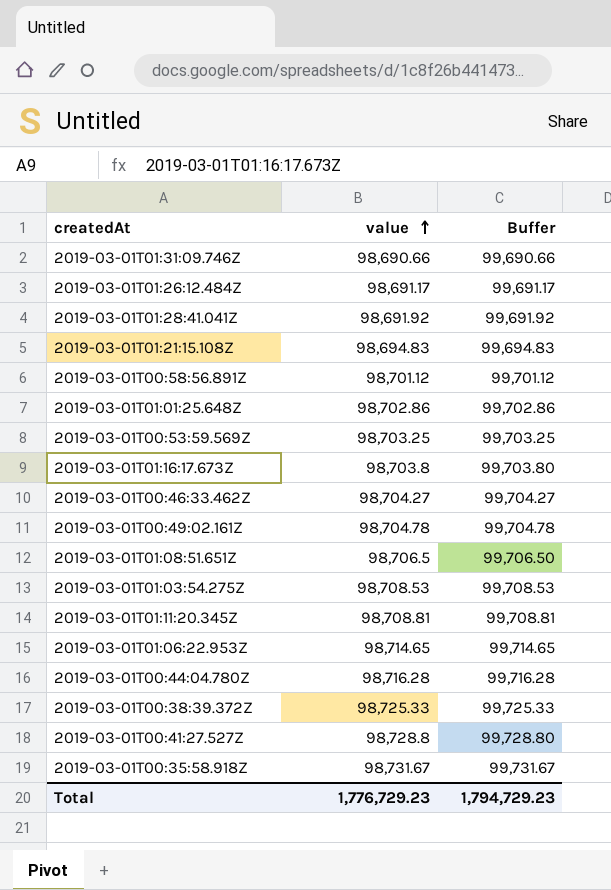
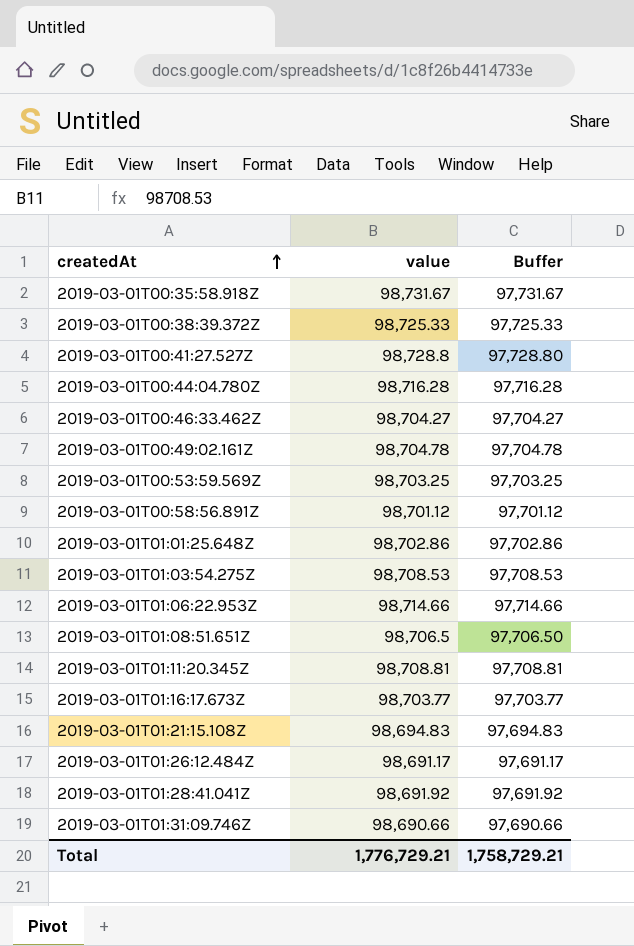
row order: value ascending -> createdAt ascending
column Buffer | formula: [value] + 1000 -> [value] - 1000
2019-03-01T01:06:22.953Z | value: 98,714.65 -> 98,714.66
2019-03-01T01:16:17.673Z | value: 98,703.8 -> 98,703.77
Total | value: 1,776,729.23 -> 1,776,729.21
Total | Buffer: 1,794,729.23 -> 1,758,729.21

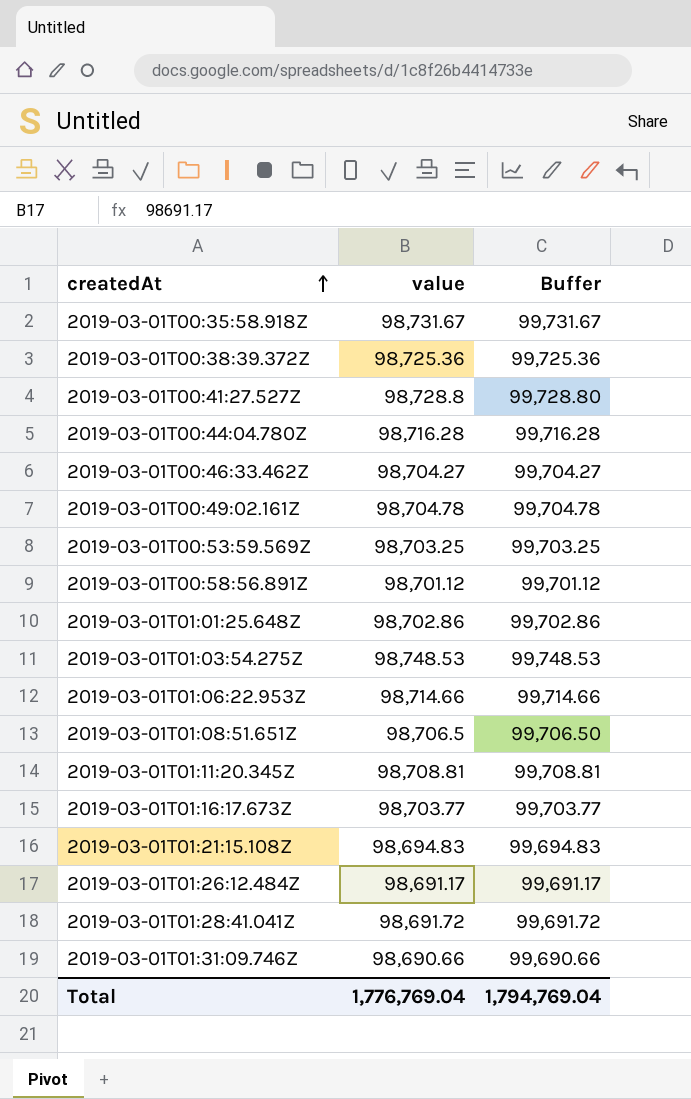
column Buffer | formula: [value] - 1000 -> [value] + 1000
2019-03-01T00:38:39.372Z | value: 98,725.33 -> 98,725.36
2019-03-01T01:03:54.275Z | value: 98,708.53 -> 98,748.53
2019-03-01T01:28:41.041Z | value: 98,691.92 -> 98,691.72
Total | value: 1,776,729.21 -> 1,776,769.04
Total | Buffer: 1,758,729.21 -> 1,794,769.04

